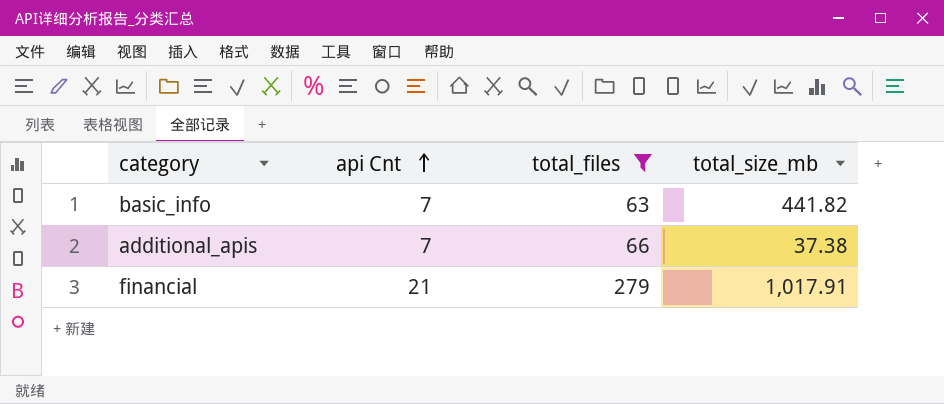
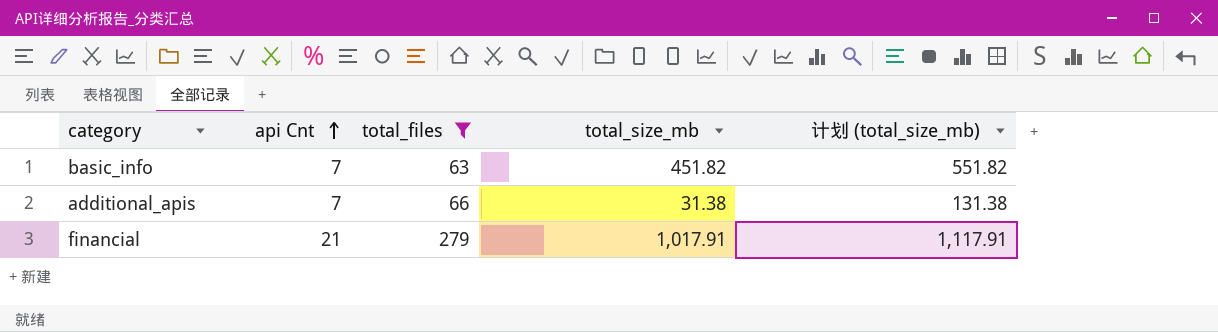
column 计划 (total_size_mb) | formula: none -> [total_size_mb] + 100
basic_info | total_size_mb: 441.82 -> 451.82
additional_apis | total_size_mb: 37.38 -> 31.38

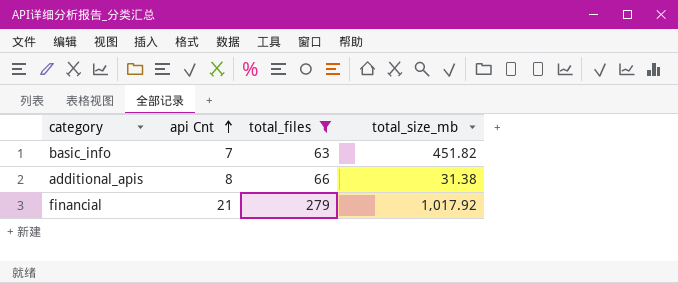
column 计划 (total_size_mb) | formula: [total_size_mb] + 100 -> none
additional_apis | api Cnt: 7 -> 8
financial | total_size_mb: 1,017.91 -> 1,017.92

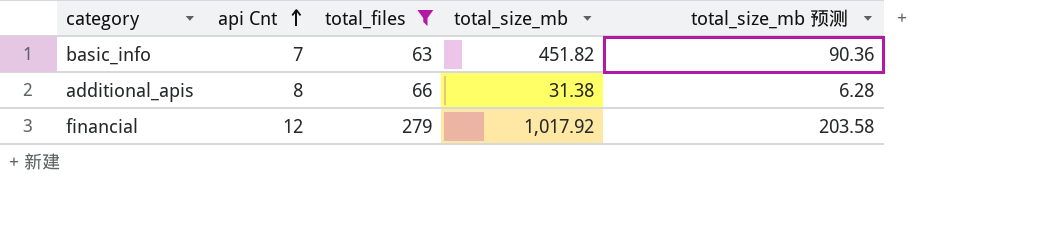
column total_size_mb 预测 | formula: none -> [total_size_mb] * 0.2
financial | api Cnt: 21 -> 12

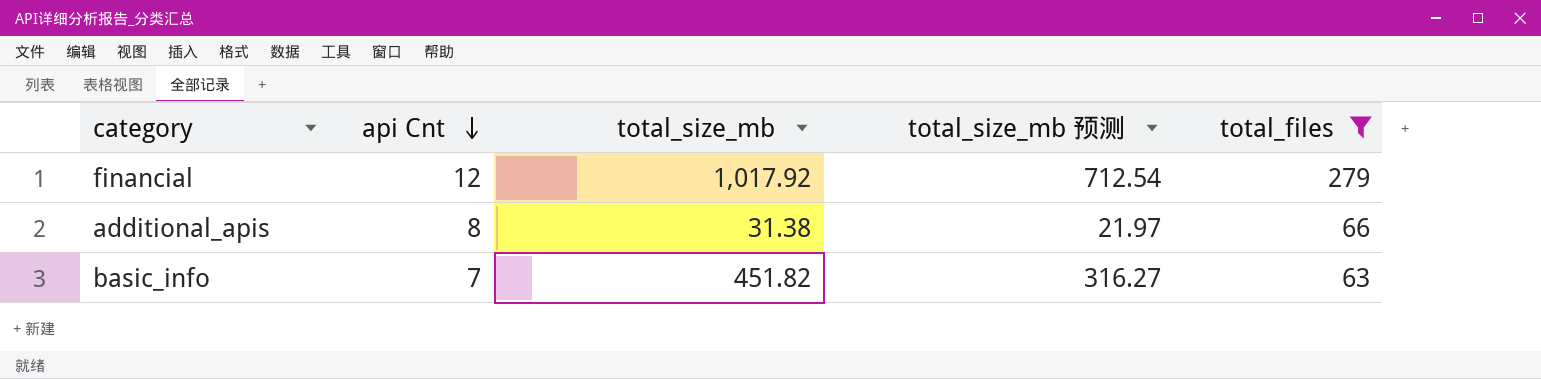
row order: api Cnt ascending -> api Cnt descending
column total_size_mb 预测 | formula: [total_size_mb] * 0.2 -> [total_size_mb] * 0.7
column total_files | position: 3 -> 5

